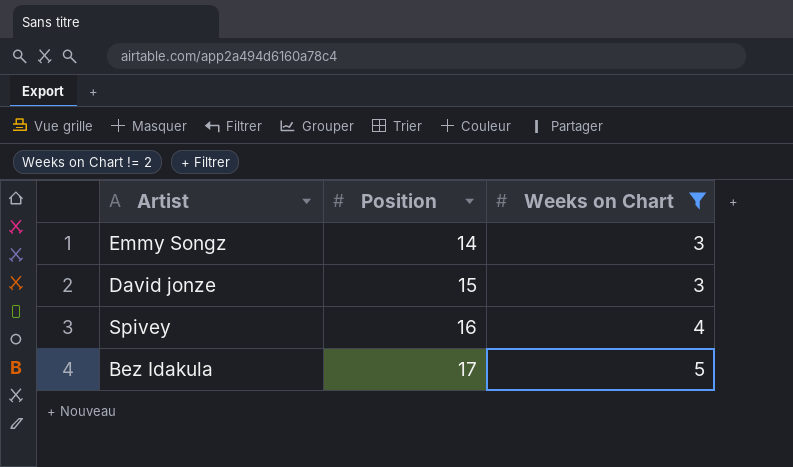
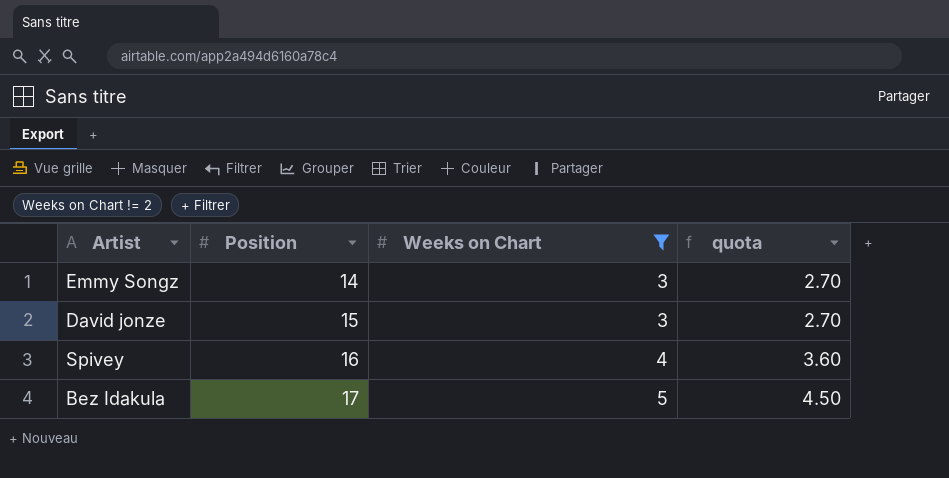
column quota | formula: none -> [Weeks on Chart] * 0.9

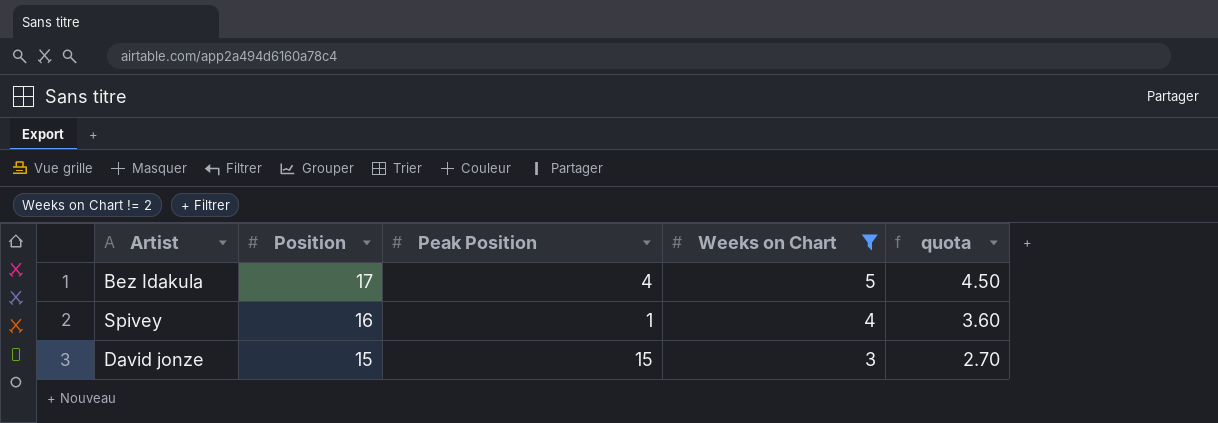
row order: Position ascending -> Position descending
column Peak Position | position: none -> 3
row Emmy Songz: 14 | 3 | 2.70 -> none

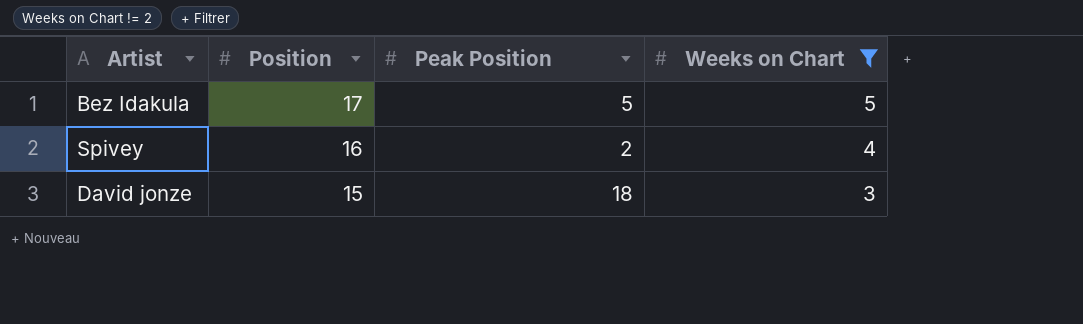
column quota | formula: [Weeks on Chart] * 0.9 -> none
Bez Idakula | Peak Position: 4 -> 5
Spivey | Peak Position: 1 -> 2
David jonze | Peak Position: 15 -> 18

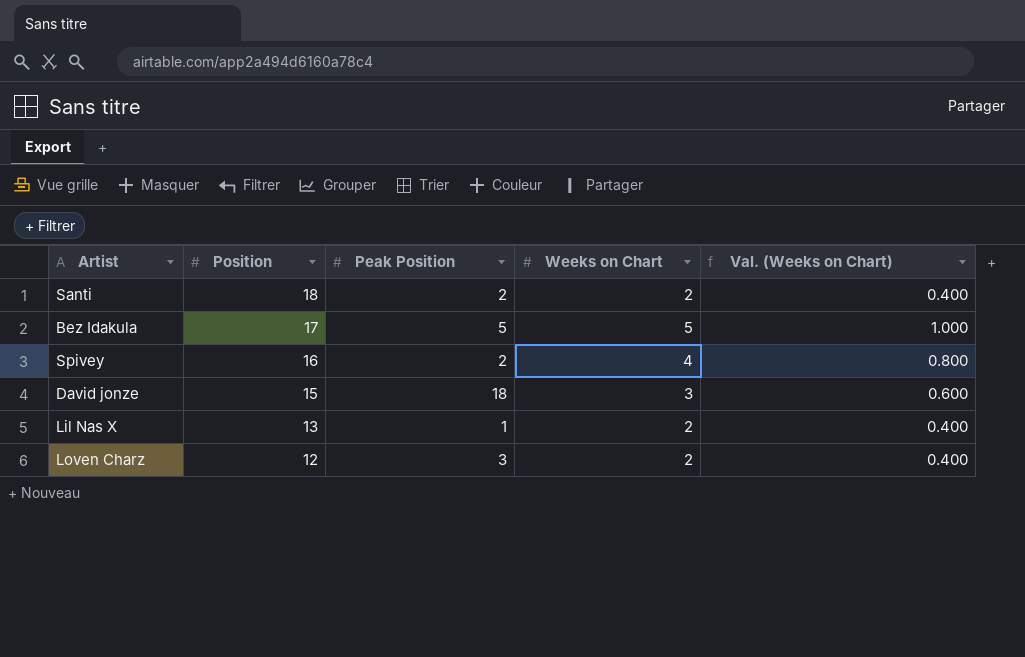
filter: Weeks on Chart != 2 -> none
column Val. (Weeks on Chart) | formula: none -> [Weeks on Chart] * 0.2

